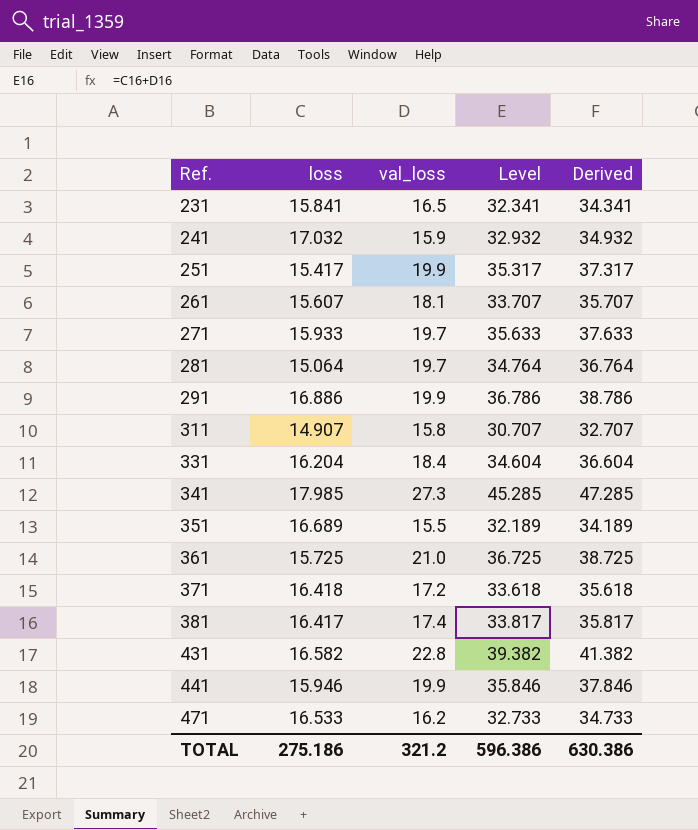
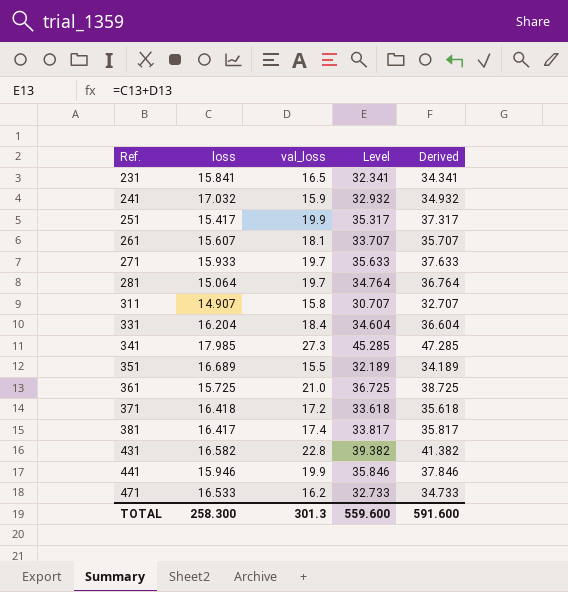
row 291: 16.886 | 19.9 | 36.786 | 38.786 -> none
TOTAL | loss: 275.186 -> 258.300
TOTAL | val_loss: 321.2 -> 301.3
TOTAL | Level: 596.386 -> 559.600
TOTAL | Derived: 630.386 -> 591.600

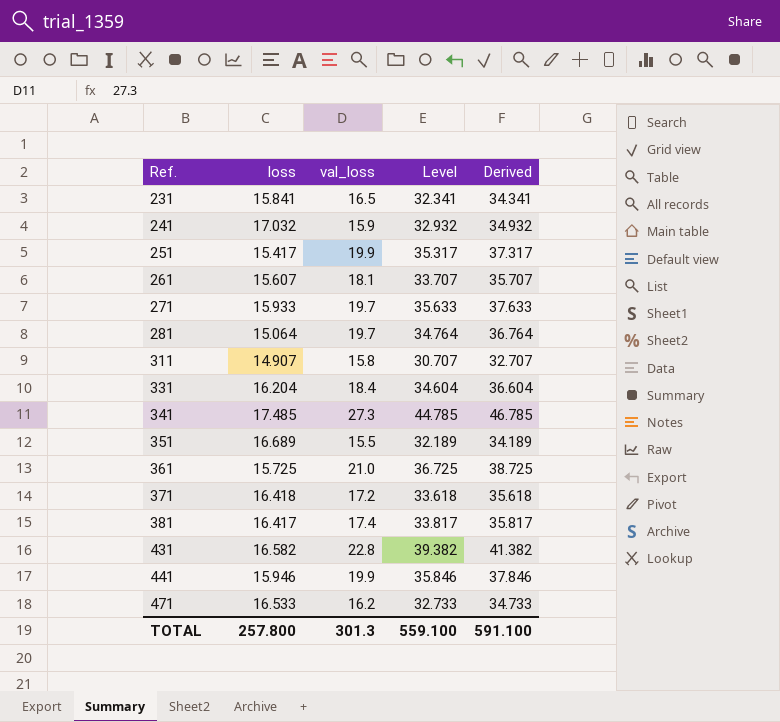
341 | loss: 17.985 -> 17.485
341 | Level: 45.285 -> 44.785
341 | Derived: 47.285 -> 46.785
TOTAL | loss: 258.300 -> 257.800
TOTAL | Level: 559.600 -> 559.100
TOTAL | Derived: 591.600 -> 591.100

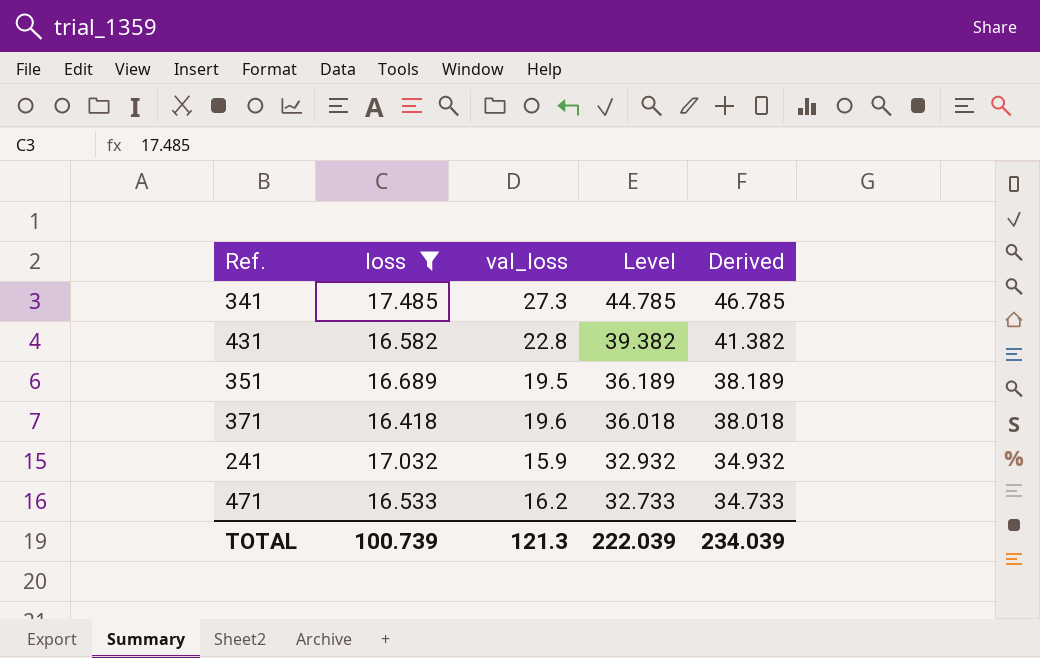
filter: none -> loss >= 16.418
row order: Ref. ascending -> Level descending
351 | val_loss: 15.5 -> 19.5
351 | Level: 32.189 -> 36.189
351 | Derived: 34.189 -> 38.189
371 | val_loss: 17.2 -> 19.6
371 | Level: 33.618 -> 36.018
371 | Derived: 35.618 -> 38.018
TOTAL | loss: 257.800 -> 100.739
TOTAL | val_loss: 301.3 -> 121.3
TOTAL | Level: 559.100 -> 222.039
TOTAL | Derived: 591.100 -> 234.039

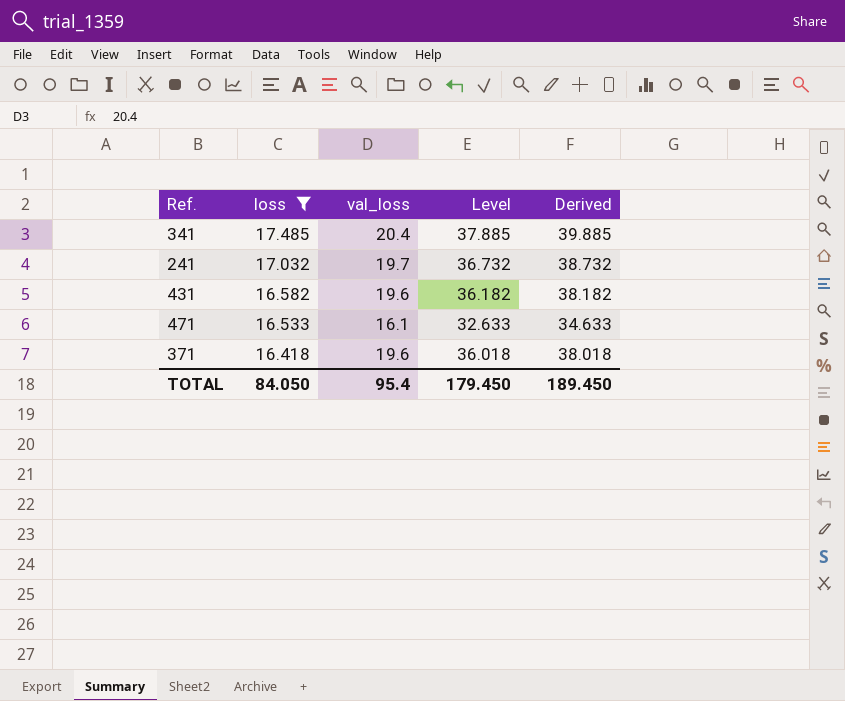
row order: Level descending -> loss descending
row 351: 16.689 | 19.5 | 36.189 | 38.189 -> none
341 | val_loss: 27.3 -> 20.4
341 | Level: 44.785 -> 37.885
341 | Derived: 46.785 -> 39.885
241 | val_loss: 15.9 -> 19.7
241 | Level: 32.932 -> 36.732
241 | Derived: 34.932 -> 38.732
431 | val_loss: 22.8 -> 19.6
431 | Level: 39.382 -> 36.182
431 | Derived: 41.382 -> 38.182
471 | val_loss: 16.2 -> 16.1
471 | Level: 32.733 -> 32.633
471 | Derived: 34.733 -> 34.633
TOTAL | loss: 100.739 -> 84.050
TOTAL | val_loss: 121.3 -> 95.4
TOTAL | Level: 222.039 -> 179.450
TOTAL | Derived: 234.039 -> 189.450

